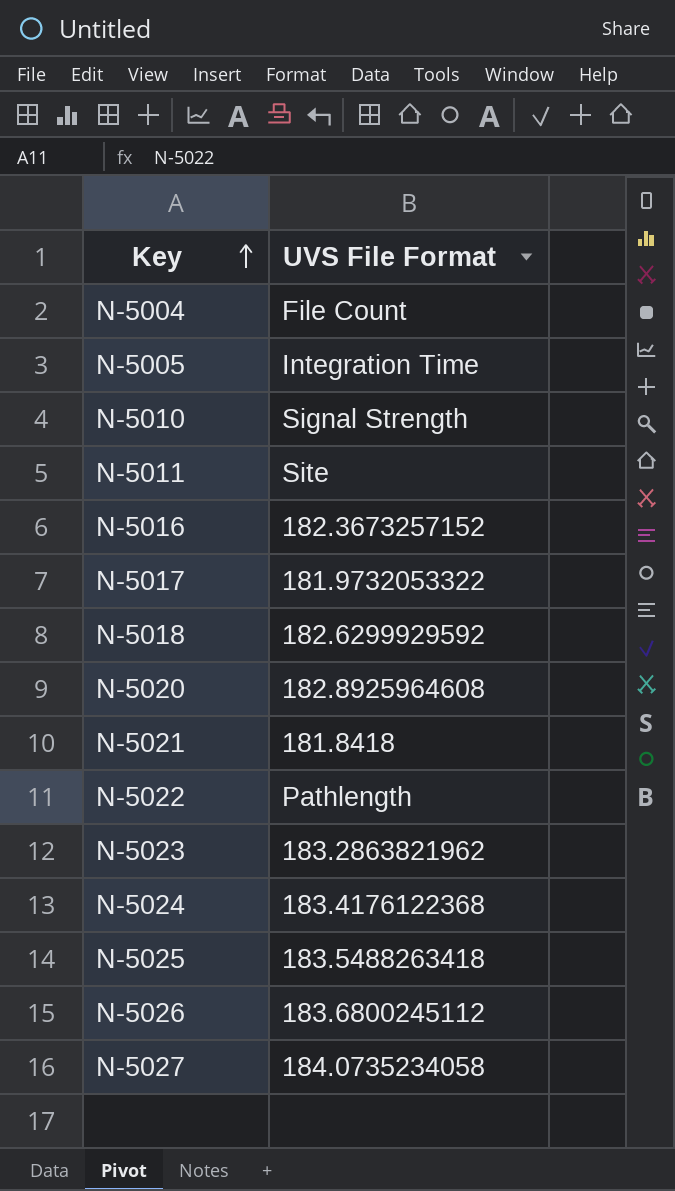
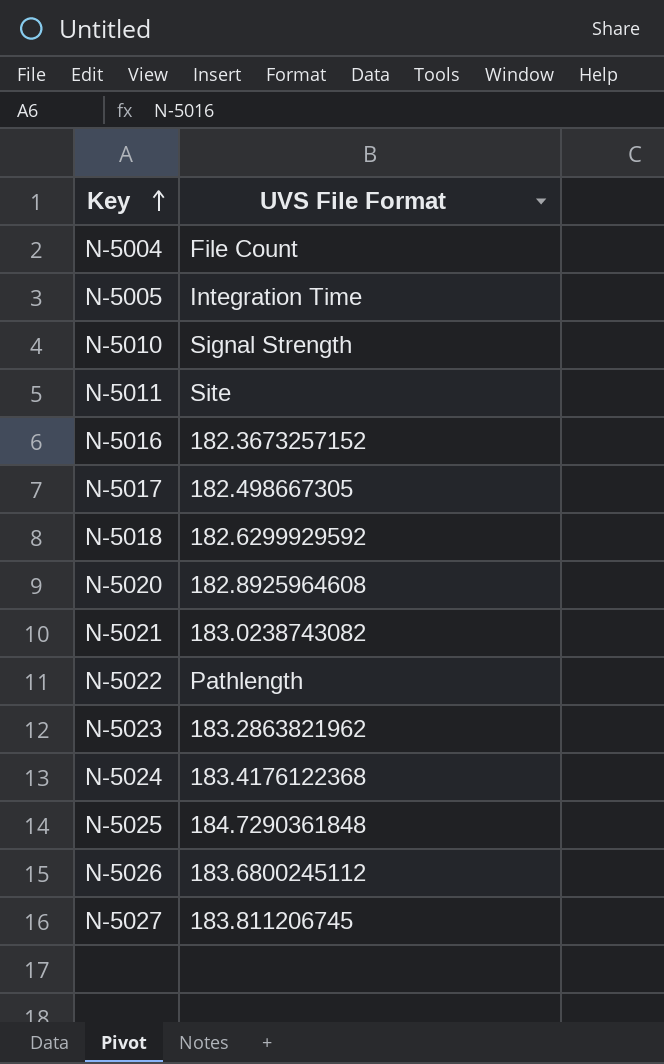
N-5017 | UVS File Format: 181.9732053322 -> 182.498667305
N-5021 | UVS File Format: 181.8418 -> 183.0238743082
N-5025 | UVS File Format: 183.5488263418 -> 184.7290361848
N-5027 | UVS File Format: 184.0735234058 -> 183.811206745

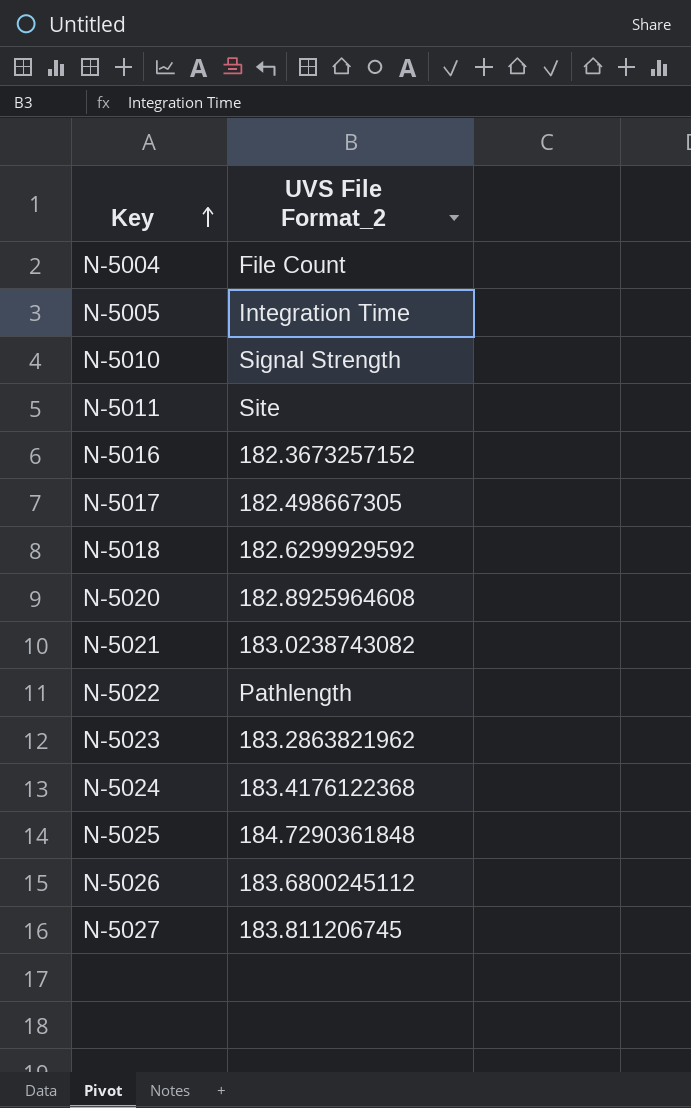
column name: UVS File Format -> UVS File Format_2

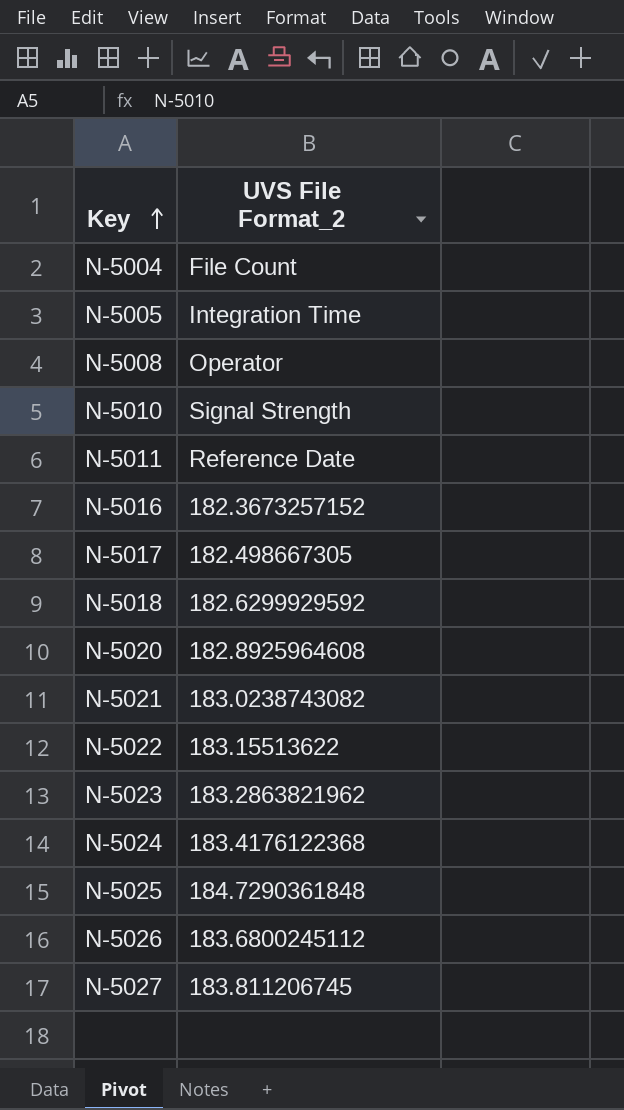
row N-5008: none -> Operator
N-5011 | UVS File Format_2: Site -> Reference Date
N-5022 | UVS File Format_2: Pathlength -> 183.15513622

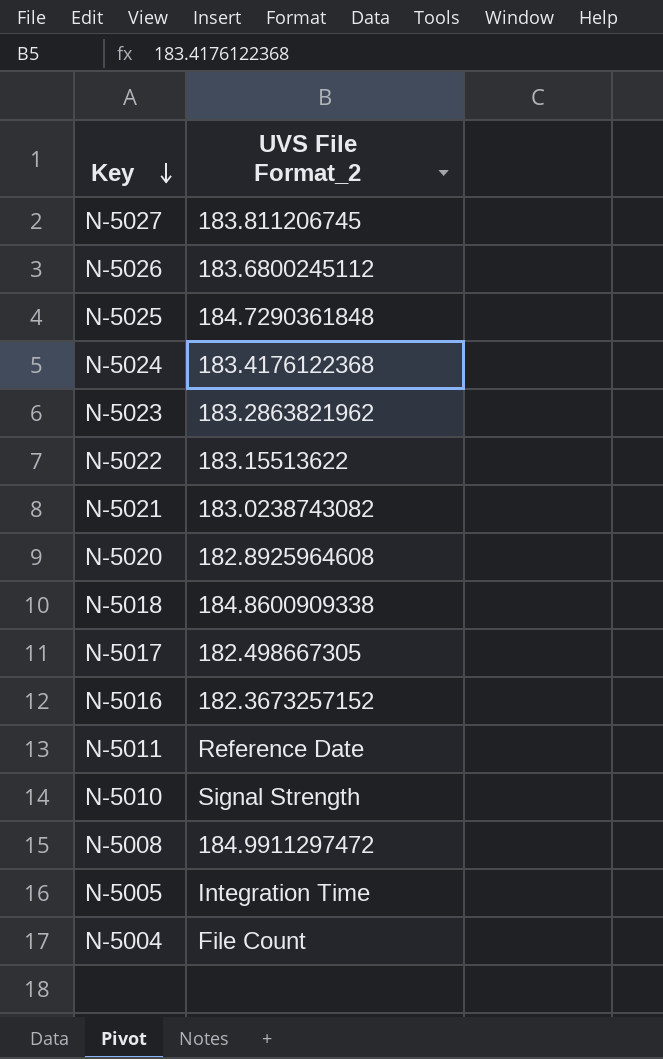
row order: Key ascending -> Key descending
N-5018 | UVS File Format_2: 182.6299929592 -> 184.8600909338
N-5008 | UVS File Format_2: Operator -> 184.9911297472

